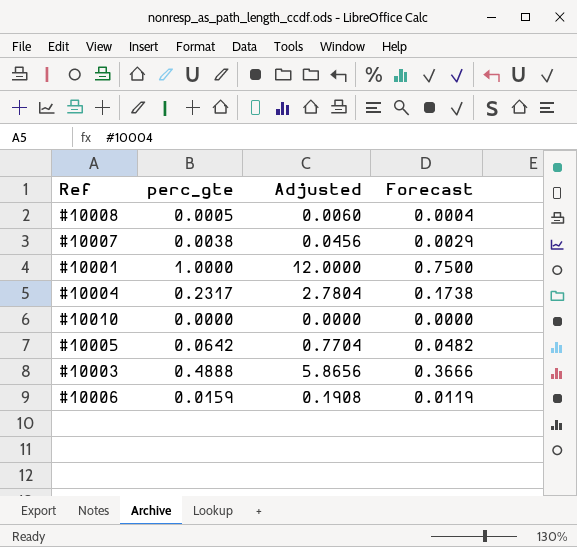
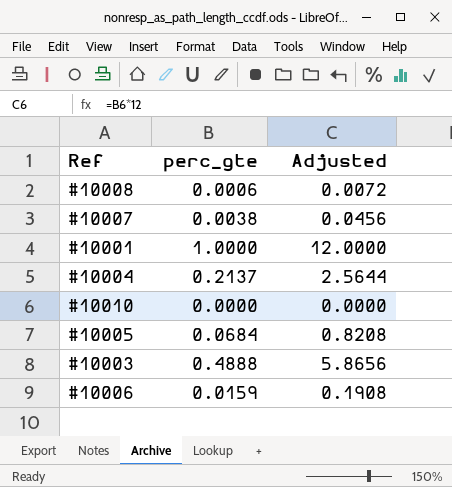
column Forecast | formula: [perc_gte] * 0.75 -> none
#10008 | perc_gte: 0.0005 -> 0.0006
#10008 | Adjusted: 0.0060 -> 0.0072
#10004 | perc_gte: 0.2317 -> 0.2137
#10004 | Adjusted: 2.7804 -> 2.5644
#10005 | perc_gte: 0.0642 -> 0.0684
#10005 | Adjusted: 0.7704 -> 0.8208

